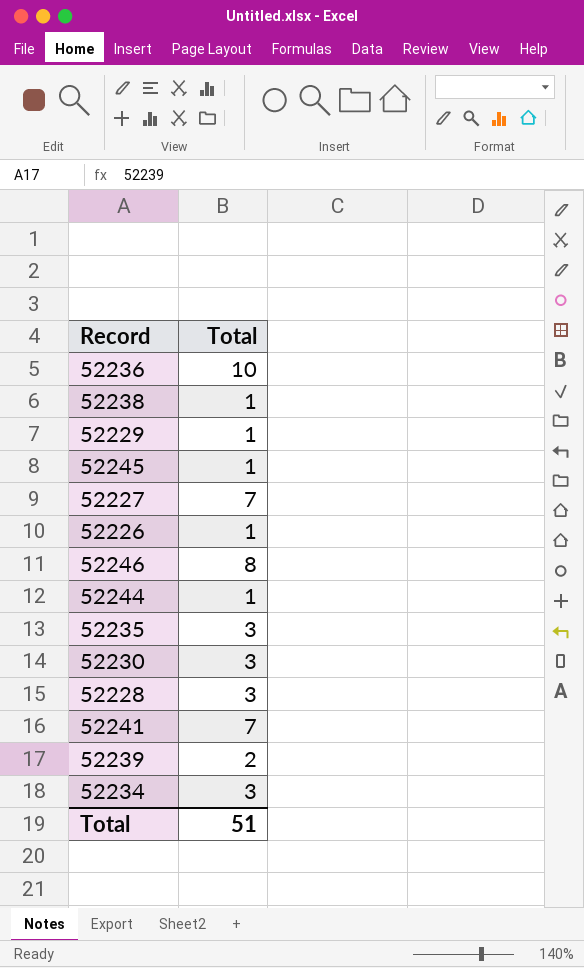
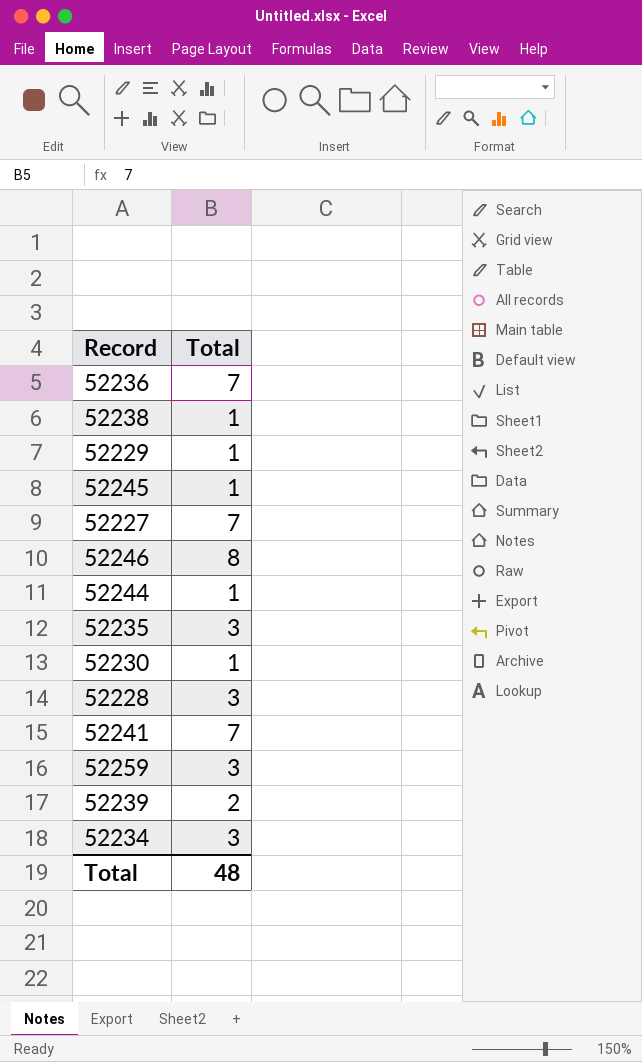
row 52226: 1 -> none
52236 | Total: 10 -> 7
52230 | Total: 3 -> 1
row 52259: none -> 3
Total | Total: 51 -> 48

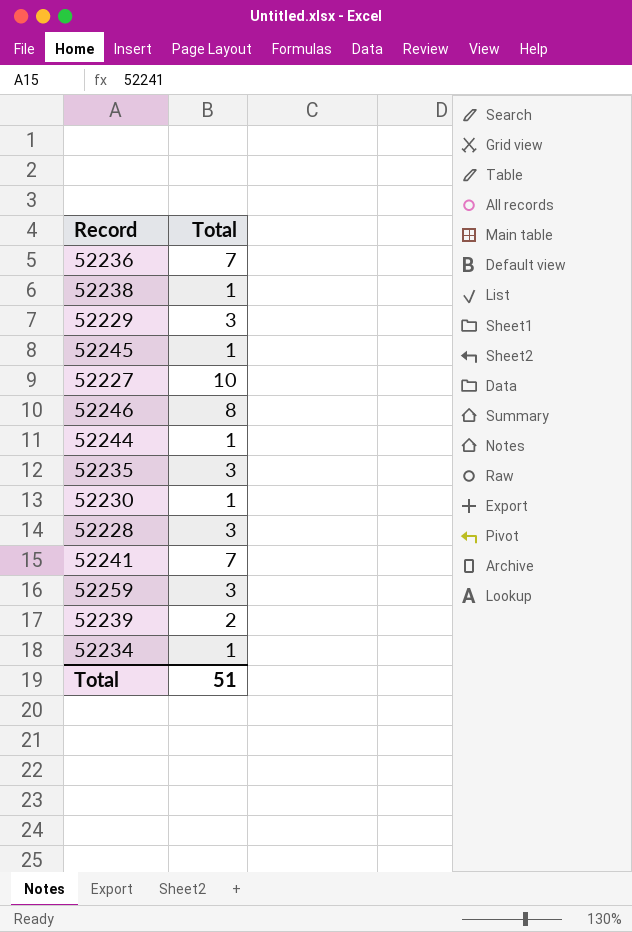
52229 | Total: 1 -> 3
52227 | Total: 7 -> 10
52234 | Total: 3 -> 1
Total | Total: 48 -> 51

